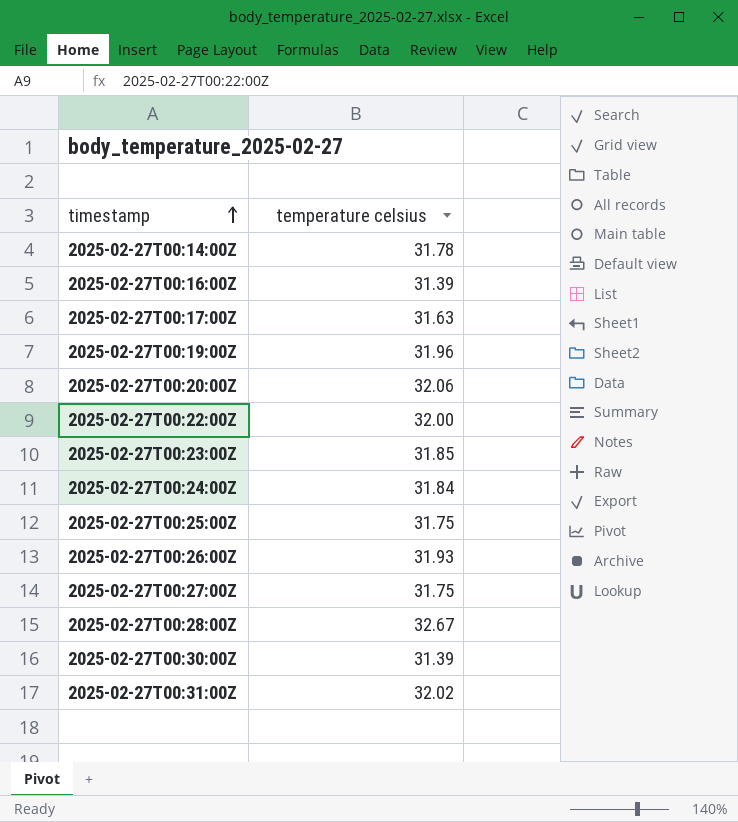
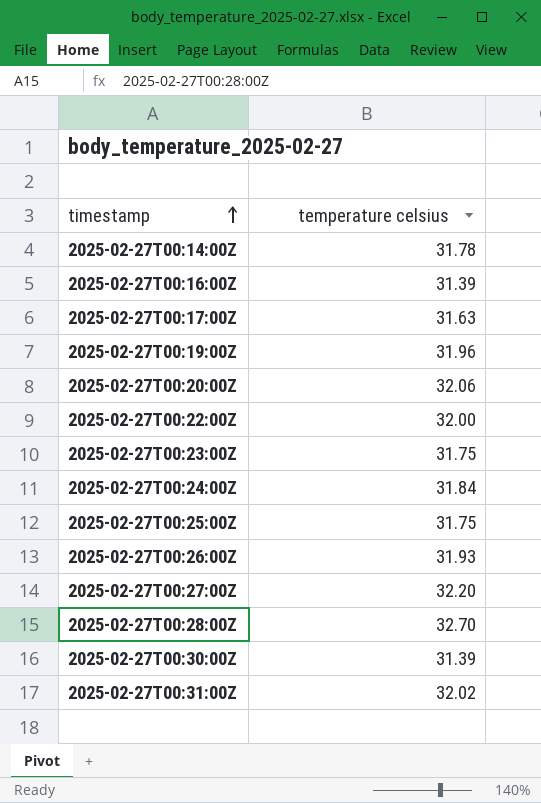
2025-02-27T00:23:00Z | temperature celsius: 31.85 -> 31.75
2025-02-27T00:27:00Z | temperature celsius: 31.75 -> 32.20
2025-02-27T00:28:00Z | temperature celsius: 32.67 -> 32.70

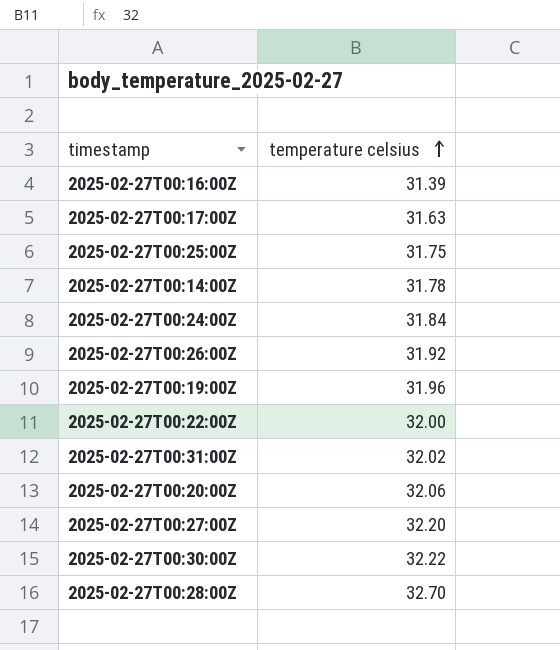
row order: timestamp ascending -> temperature celsius ascending
row 2025-02-27T00:23:00Z: 31.75 -> none
2025-02-27T00:26:00Z | temperature celsius: 31.93 -> 31.92
2025-02-27T00:30:00Z | temperature celsius: 31.39 -> 32.22

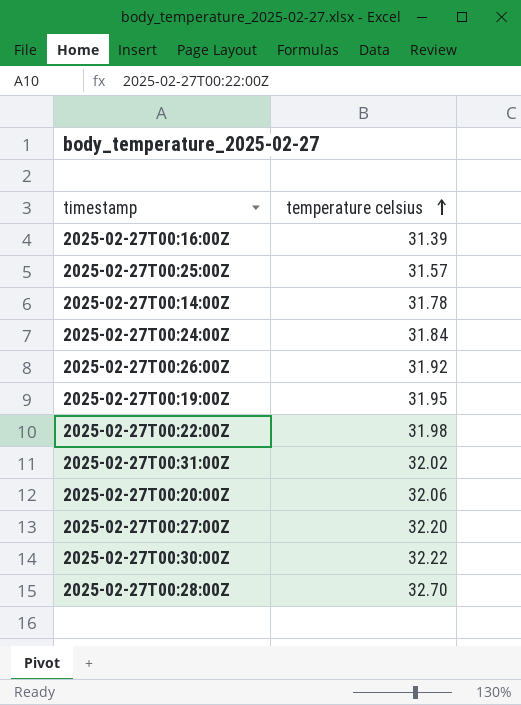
row 2025-02-27T00:17:00Z: 31.63 -> none
2025-02-27T00:25:00Z | temperature celsius: 31.75 -> 31.57
2025-02-27T00:19:00Z | temperature celsius: 31.96 -> 31.95
2025-02-27T00:22:00Z | temperature celsius: 32.00 -> 31.98

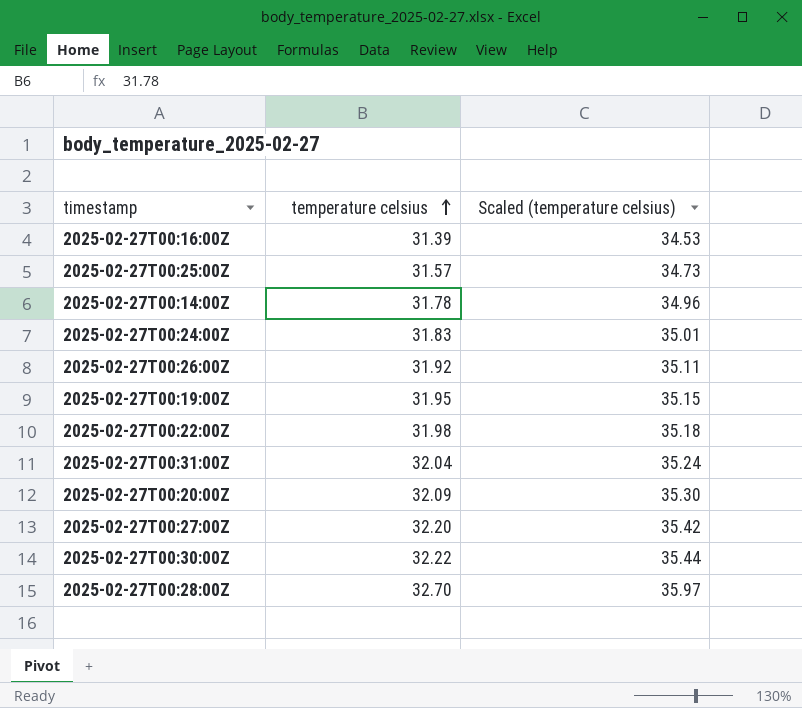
column Scaled (temperature celsius) | formula: none -> [temperature celsius] * 1.1
2025-02-27T00:24:00Z | temperature celsius: 31.84 -> 31.83
2025-02-27T00:31:00Z | temperature celsius: 32.02 -> 32.04
2025-02-27T00:20:00Z | temperature celsius: 32.06 -> 32.09

